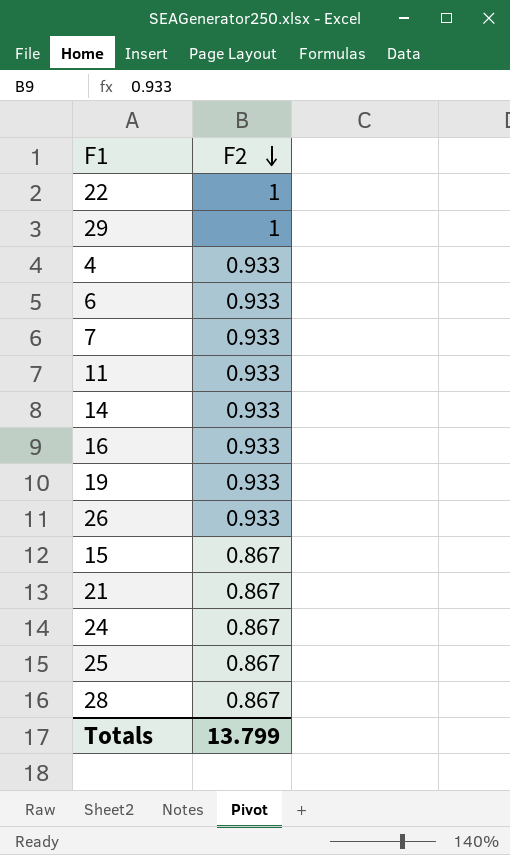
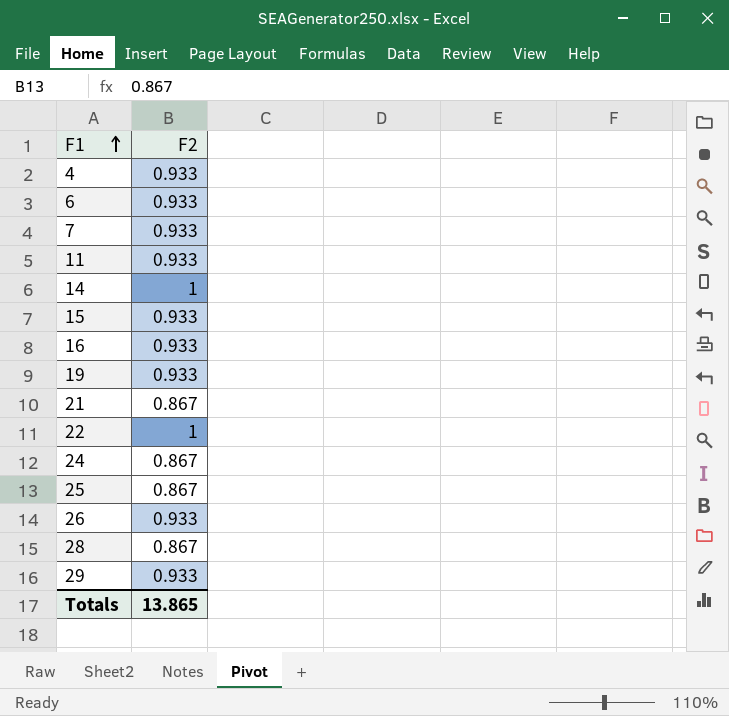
row order: F2 descending -> F1 ascending
14 | F2: 0.933 -> 1
15 | F2: 0.867 -> 0.933
29 | F2: 1 -> 0.933
Totals | F2: 13.799 -> 13.865

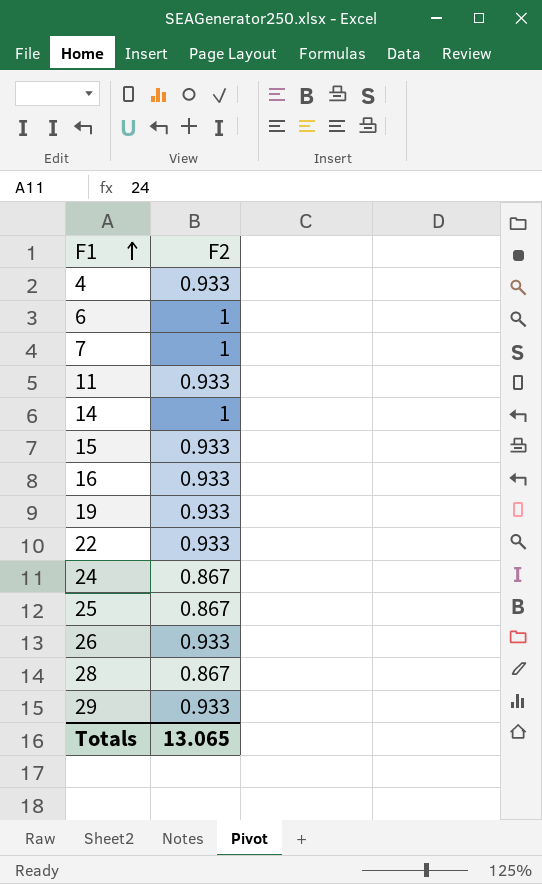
row 21: 0.867 -> none
6 | F2: 0.933 -> 1
7 | F2: 0.933 -> 1
22 | F2: 1 -> 0.933
Totals | F2: 13.865 -> 13.065

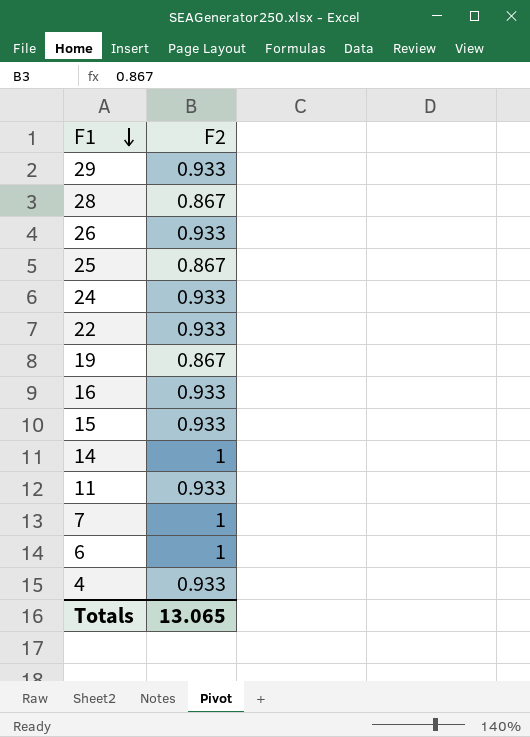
row order: F1 ascending -> F1 descending
24 | F2: 0.867 -> 0.933
19 | F2: 0.933 -> 0.867

